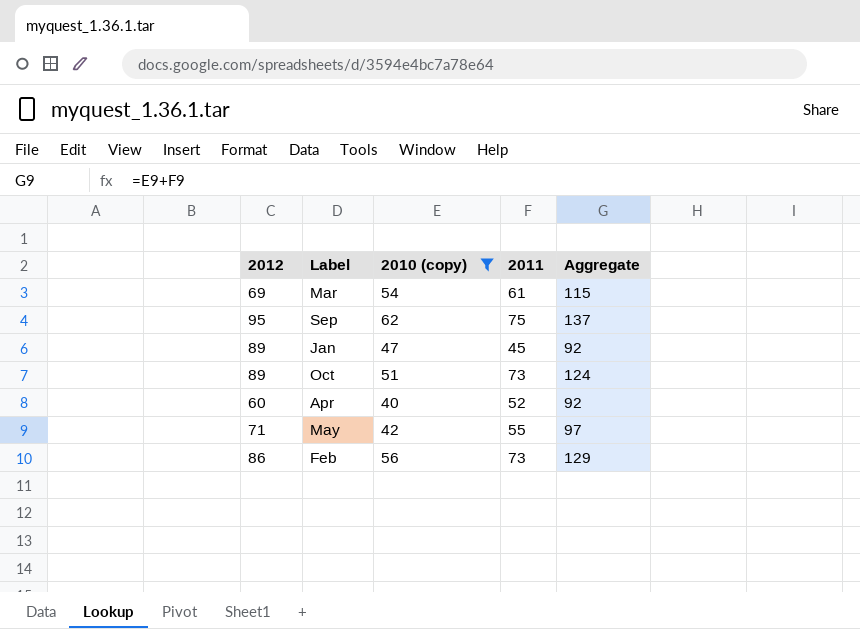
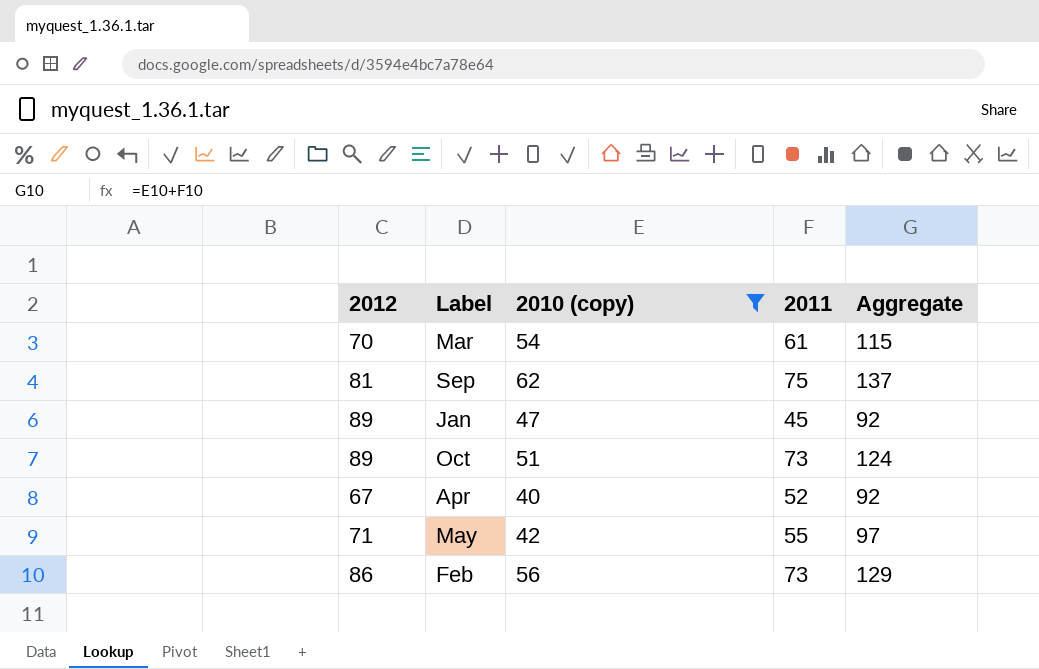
Mar | 2012: 69 -> 70
Sep | 2012: 95 -> 81
Apr | 2012: 60 -> 67

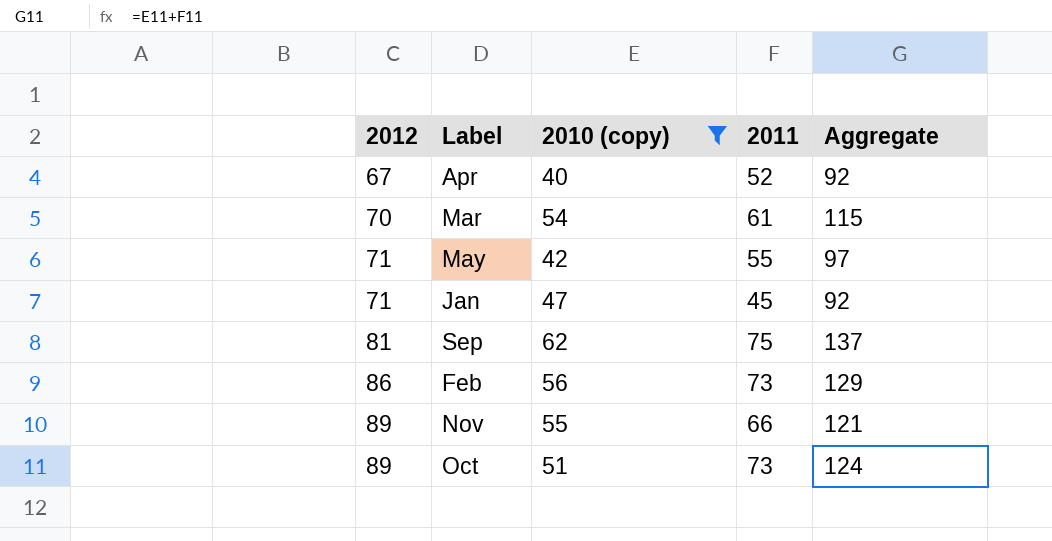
row order: none -> 2012 ascending
Jan | 2012: 89 -> 71
row Nov: none -> 89 | 55 | 66 | 121

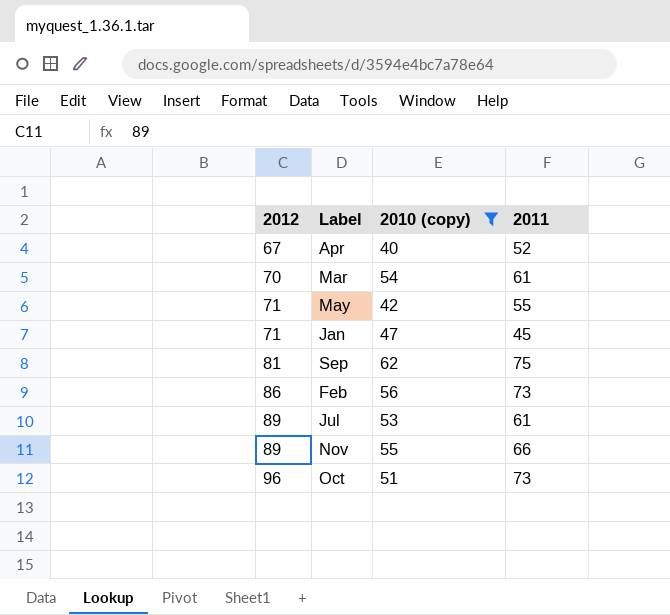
column Aggregate | formula: [2010 (copy)] + [2011] -> none
row Jul: none -> 89 | 53 | 61
Oct | 2012: 89 -> 96

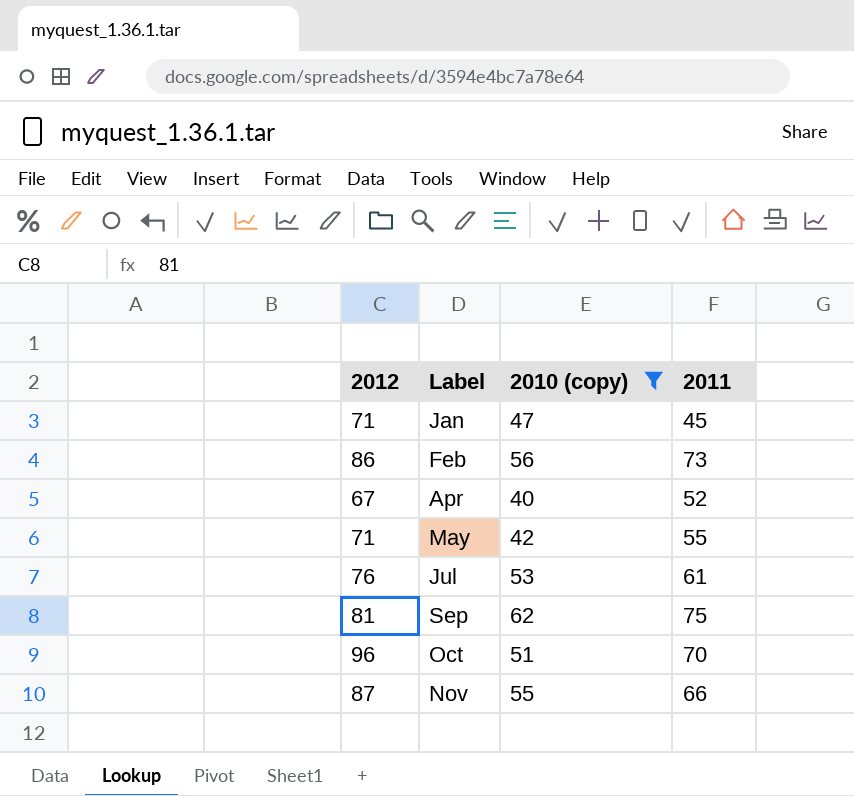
row order: 2012 ascending -> Label ascending
row Mar: 70 | 54 | 61 -> none
Jul | 2012: 89 -> 76
Oct | 2011: 73 -> 70
Nov | 2012: 89 -> 87

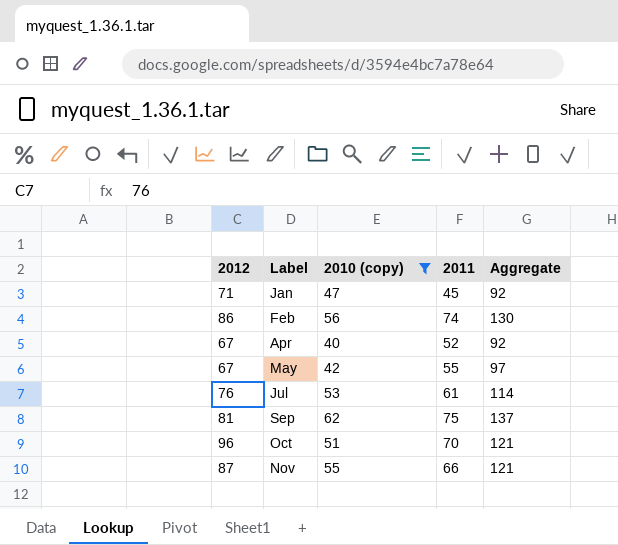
column Aggregate | formula: none -> [2010 (copy)] + [2011]
Feb | 2011: 73 -> 74
May | 2012: 71 -> 67

